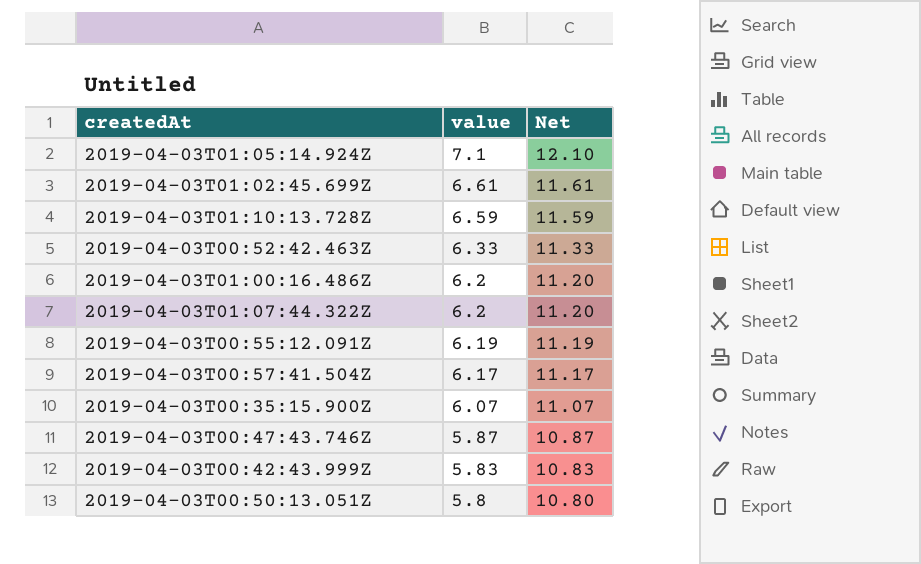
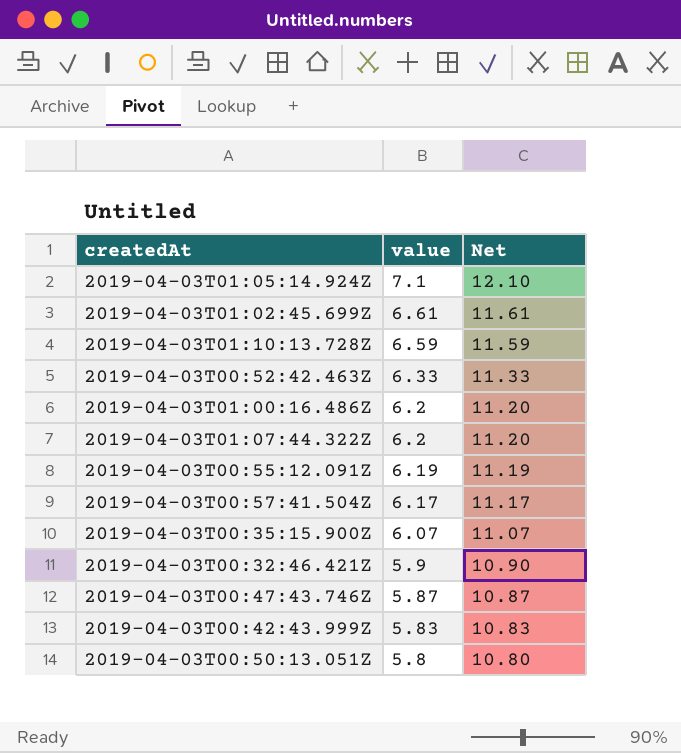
row 2019-04-03T00:32:46.421Z: none -> 5.9 | 10.90

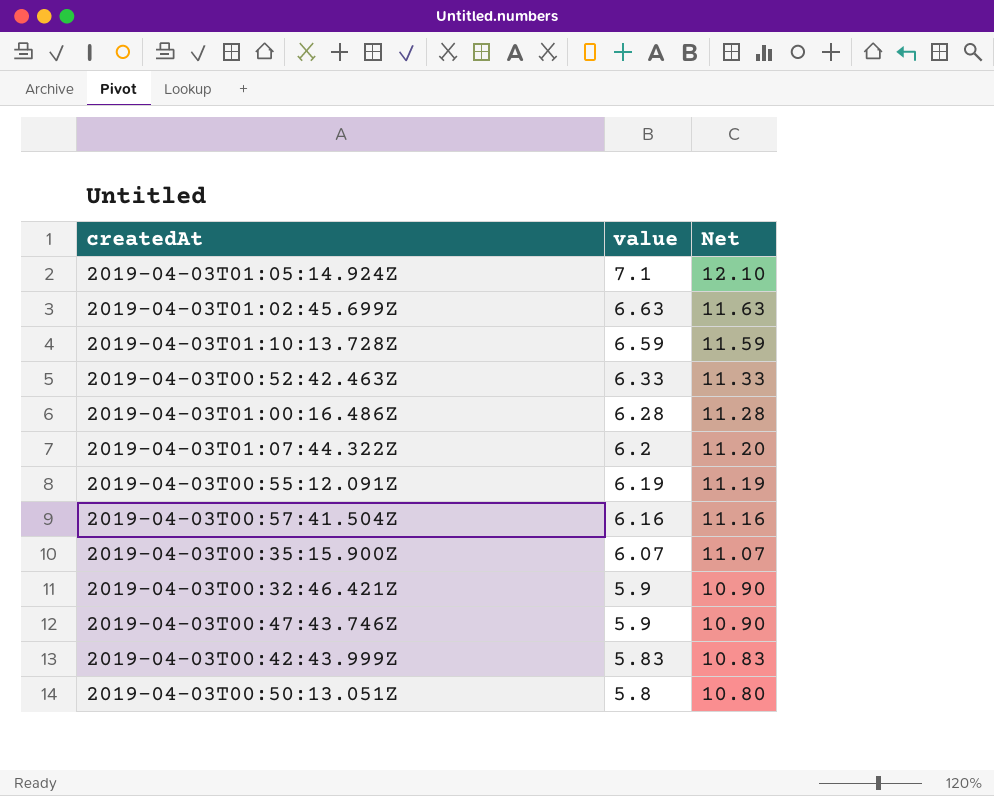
2019-04-03T01:02:45.699Z | value: 6.61 -> 6.63
2019-04-03T01:02:45.699Z | Net: 11.61 -> 11.63
2019-04-03T01:00:16.486Z | value: 6.2 -> 6.28
2019-04-03T01:00:16.486Z | Net: 11.20 -> 11.28
2019-04-03T00:57:41.504Z | value: 6.17 -> 6.16
2019-04-03T00:57:41.504Z | Net: 11.17 -> 11.16
2019-04-03T00:47:43.746Z | value: 5.87 -> 5.9
2019-04-03T00:47:43.746Z | Net: 10.87 -> 10.90

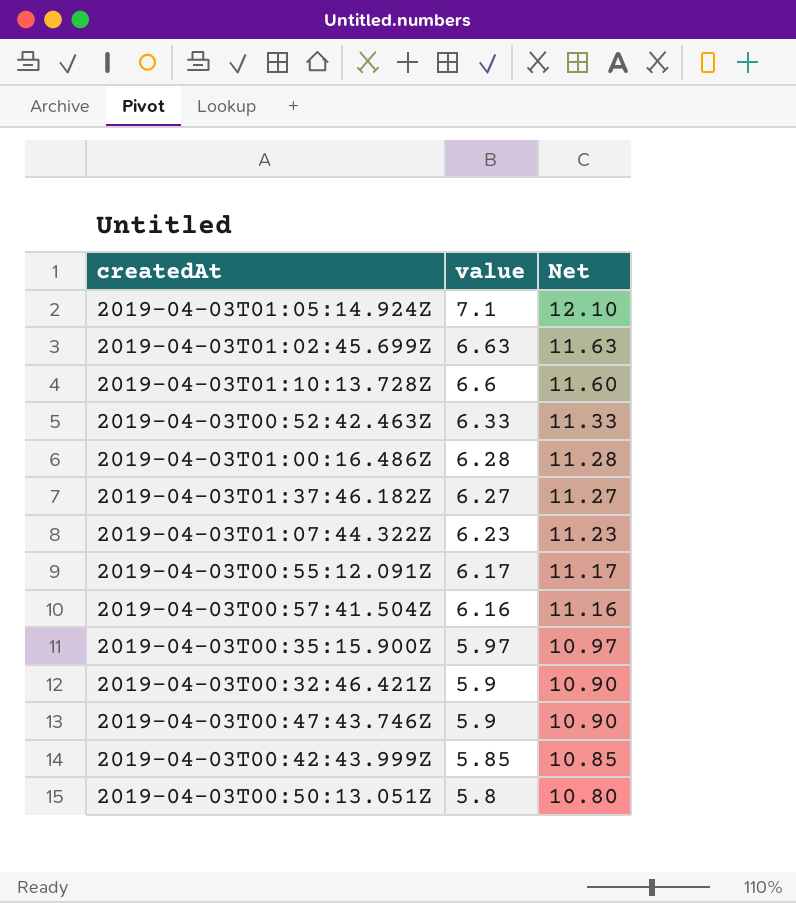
2019-04-03T01:10:13.728Z | value: 6.59 -> 6.6
2019-04-03T01:10:13.728Z | Net: 11.59 -> 11.60
row 2019-04-03T01:37:46.182Z: none -> 6.27 | 11.27
2019-04-03T01:07:44.322Z | value: 6.2 -> 6.23
2019-04-03T01:07:44.322Z | Net: 11.20 -> 11.23
2019-04-03T00:55:12.091Z | value: 6.19 -> 6.17
2019-04-03T00:55:12.091Z | Net: 11.19 -> 11.17
2019-04-03T00:35:15.900Z | value: 6.07 -> 5.97
2019-04-03T00:35:15.900Z | Net: 11.07 -> 10.97
2019-04-03T00:42:43.999Z | value: 5.83 -> 5.85
2019-04-03T00:42:43.999Z | Net: 10.83 -> 10.85

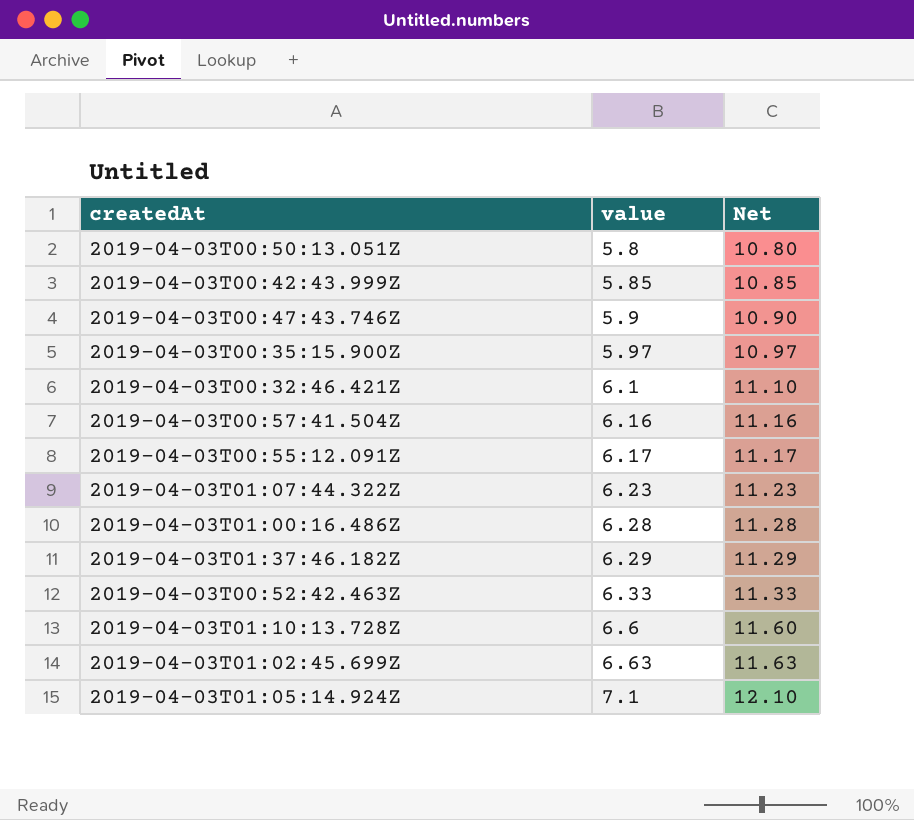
row order: value descending -> value ascending
2019-04-03T00:32:46.421Z | value: 5.9 -> 6.1
2019-04-03T00:32:46.421Z | Net: 10.90 -> 11.10
2019-04-03T01:37:46.182Z | value: 6.27 -> 6.29
2019-04-03T01:37:46.182Z | Net: 11.27 -> 11.29

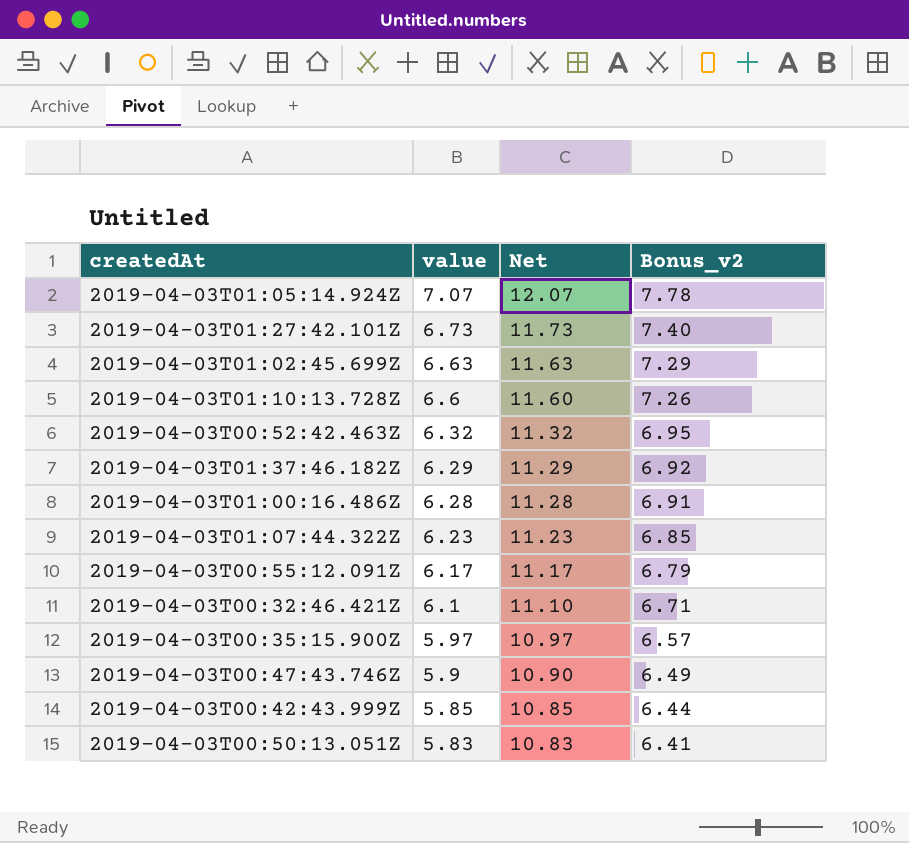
row order: value ascending -> value descending
column Bonus_v2 | formula: none -> [value] * 1.1
row 2019-04-03T00:57:41.504Z: 6.16 | 11.16 -> none
2019-04-03T01:05:14.924Z | value: 7.1 -> 7.07
2019-04-03T01:05:14.924Z | Net: 12.10 -> 12.07
row 2019-04-03T01:27:42.101Z: none -> 6.73 | 11.73 | 7.40
2019-04-03T00:52:42.463Z | value: 6.33 -> 6.32
2019-04-03T00:52:42.463Z | Net: 11.33 -> 11.32
2019-04-03T00:50:13.051Z | value: 5.8 -> 5.83
2019-04-03T00:50:13.051Z | Net: 10.80 -> 10.83

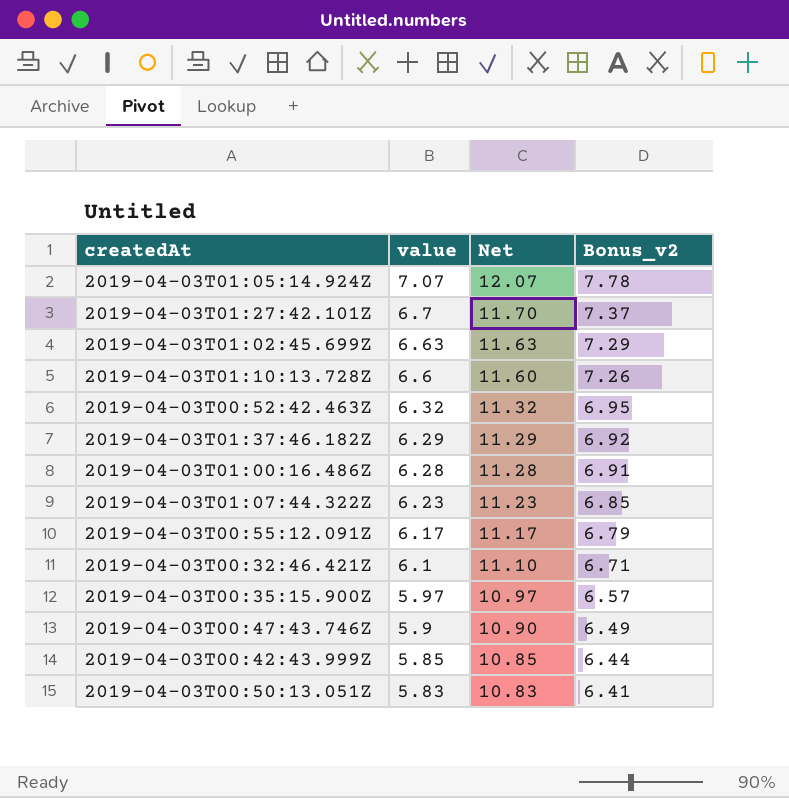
2019-04-03T01:27:42.101Z | value: 6.73 -> 6.7
2019-04-03T01:27:42.101Z | Net: 11.73 -> 11.70
2019-04-03T01:27:42.101Z | Bonus_v2: 7.40 -> 7.37

